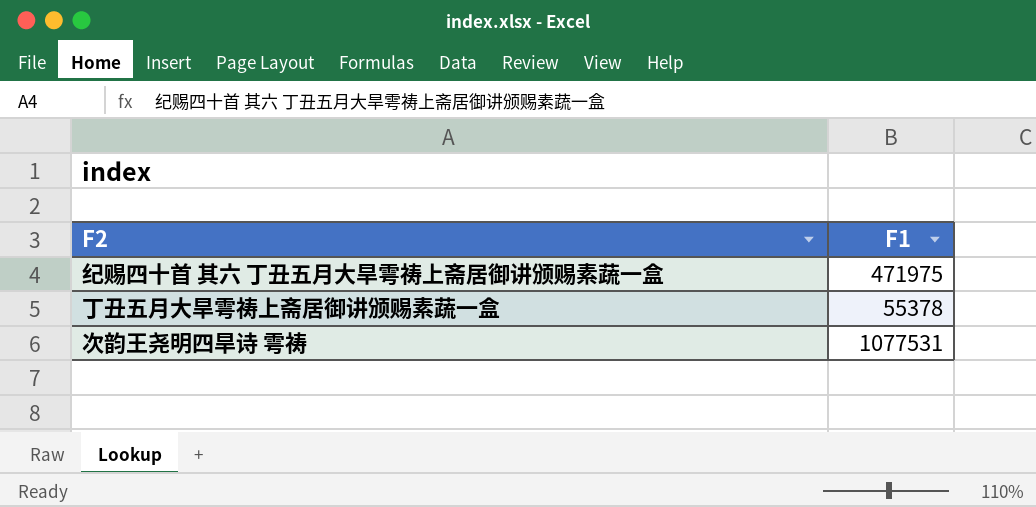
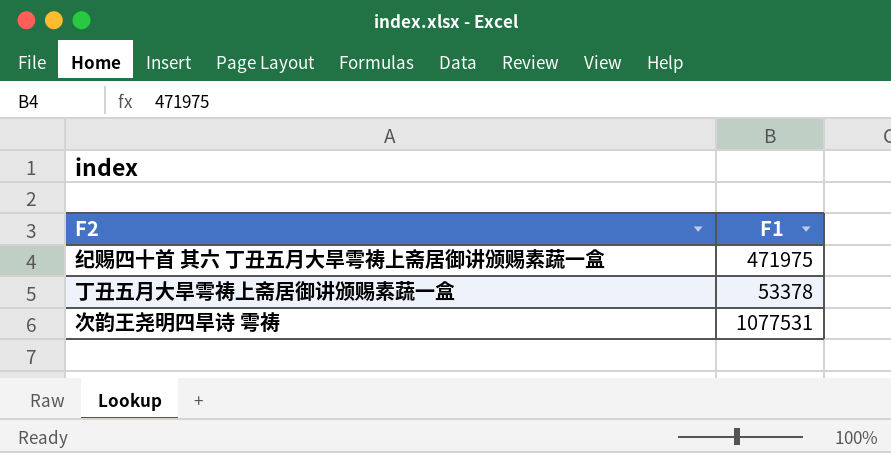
丁丑五月大旱雩祷上斋居御讲颁赐素蔬一盒 | F1: 55378 -> 53378

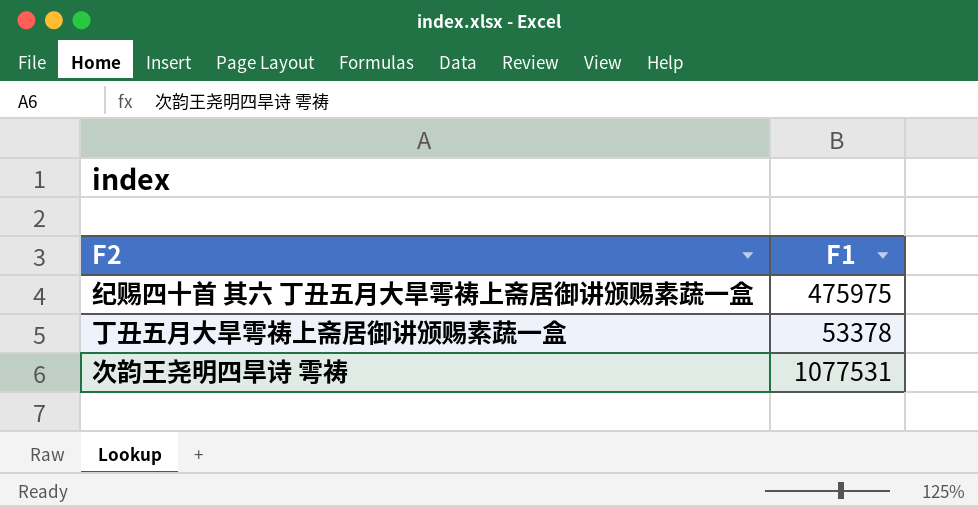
纪赐四十首 其六 丁丑五月大旱雩祷上斋居御讲颁赐素蔬一盒 | F1: 471975 -> 475975

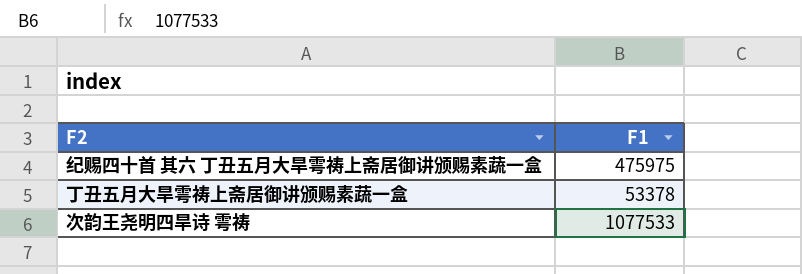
次韵王尧明四旱诗 雩祷 | F1: 1077531 -> 1077533

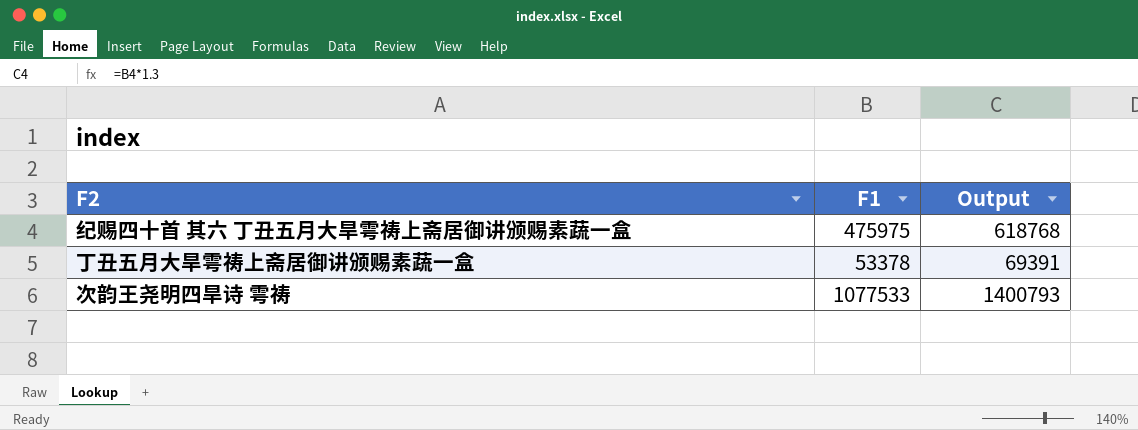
column Output | formula: none -> [F1] * 1.3

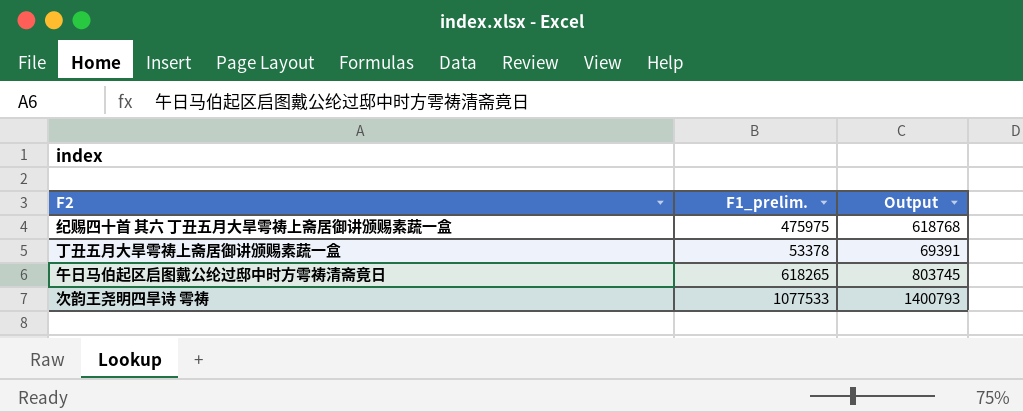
column name: F1 -> F1_prelim.
row 午日马伯起区启图戴公纶过邸中时方雩祷清斋竟日: none -> 618265 | 803745

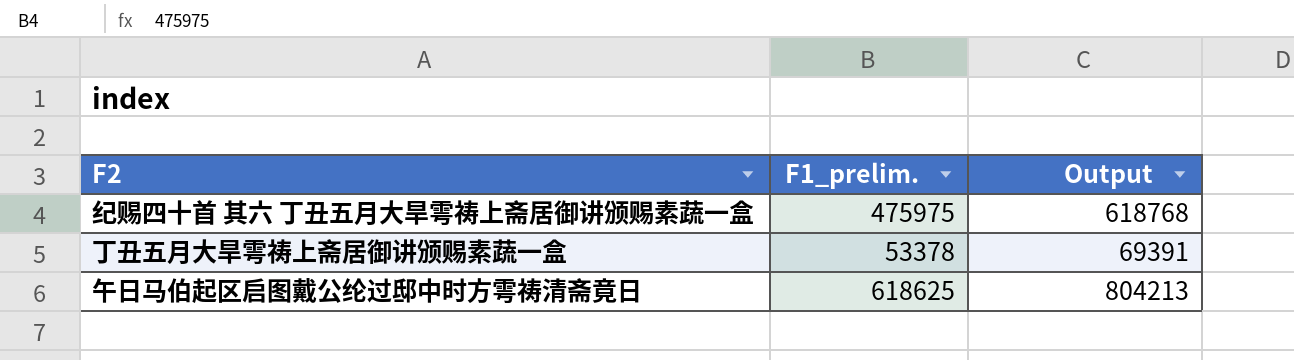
row 次韵王尧明四旱诗 雩祷: 1077533 | 1400793 -> none
午日马伯起区启图戴公纶过邸中时方雩祷清斋竟日 | F1_prelim.: 618265 -> 618625
午日马伯起区启图戴公纶过邸中时方雩祷清斋竟日 | Output: 803745 -> 804213

